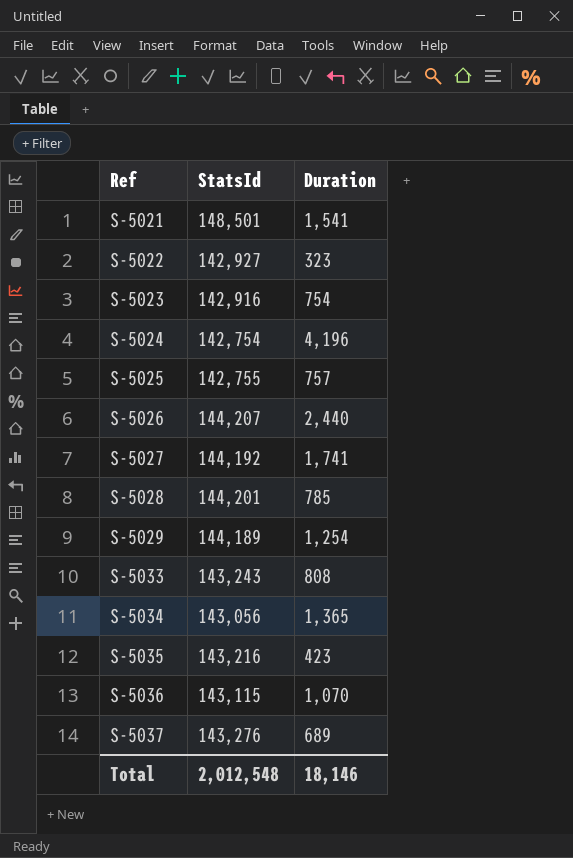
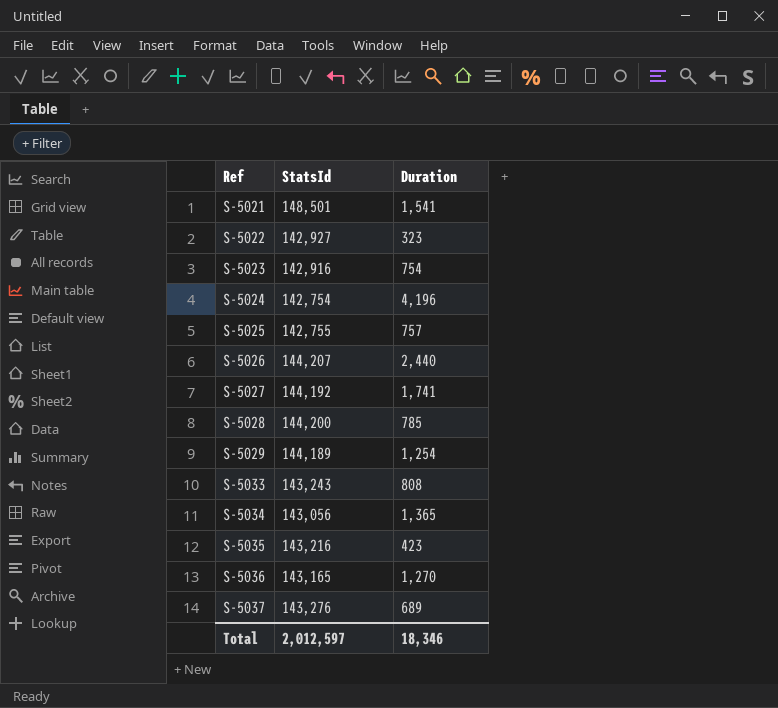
S-5028 | StatsId: 144,201 -> 144,200
S-5036 | StatsId: 143,115 -> 143,165
S-5036 | Duration: 1,070 -> 1,270
Total | StatsId: 2,012,548 -> 2,012,597
Total | Duration: 18,146 -> 18,346

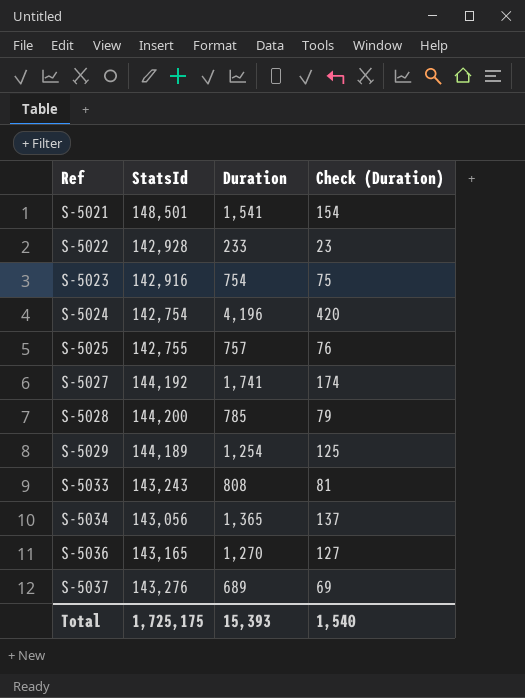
column Check (Duration) | formula: none -> [Duration] * 0.1
row S-5026: 144,207 | 2,440 -> none
row S-5035: 143,216 | 423 -> none
S-5022 | StatsId: 142,927 -> 142,928
S-5022 | Duration: 323 -> 233
Total | StatsId: 2,012,597 -> 1,725,175
Total | Duration: 18,346 -> 15,393

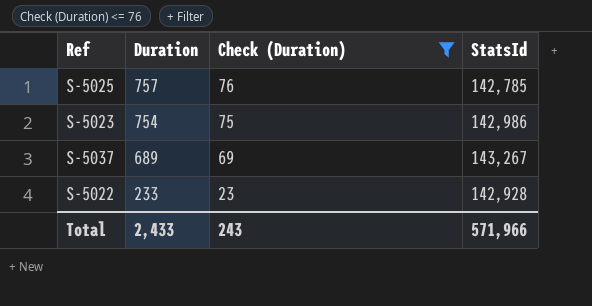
filter: none -> Check (Duration) <= 76
row order: Ref ascending -> Duration descending
column StatsId | position: 2 -> 4
S-5025 | StatsId: 142,755 -> 142,785
S-5023 | StatsId: 142,916 -> 142,986
S-5037 | StatsId: 143,276 -> 143,267
Total | Duration: 15,393 -> 2,433
Total | Check (Duration): 1,540 -> 243
Total | StatsId: 1,725,175 -> 571,966

